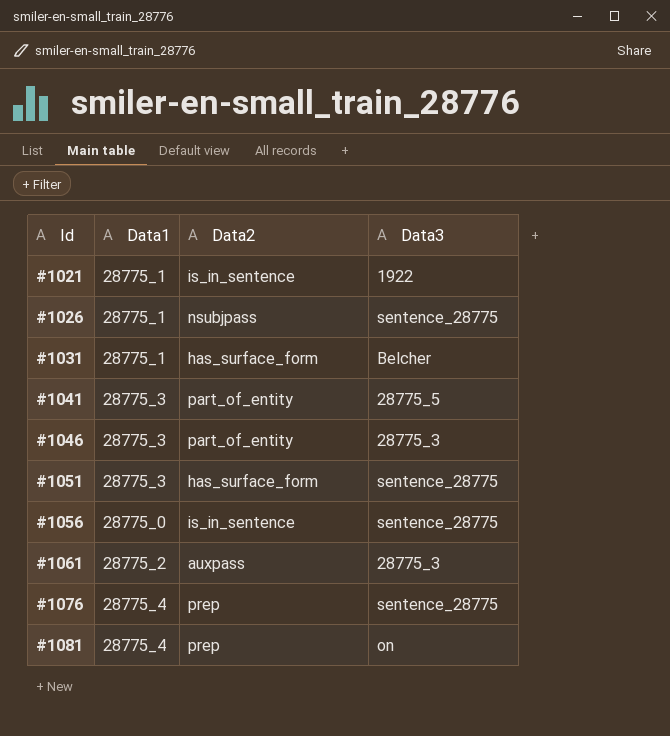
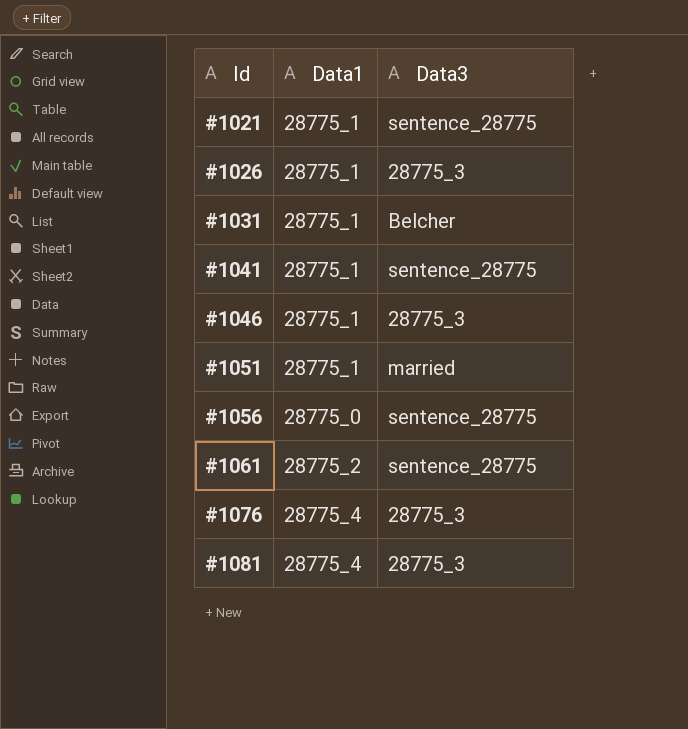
column Data2 | position: 3 -> none
#1021 | Data3: 1922 -> sentence_28775
#1026 | Data3: sentence_28775 -> 28775_3
#1041 | Data1: 28775_3 -> 28775_1
#1041 | Data3: 28775_5 -> sentence_28775
#1046 | Data1: 28775_3 -> 28775_1
#1051 | Data1: 28775_3 -> 28775_1
#1051 | Data3: sentence_28775 -> married
#1061 | Data3: 28775_3 -> sentence_28775
#1076 | Data3: sentence_28775 -> 28775_3
#1081 | Data3: on -> 28775_3

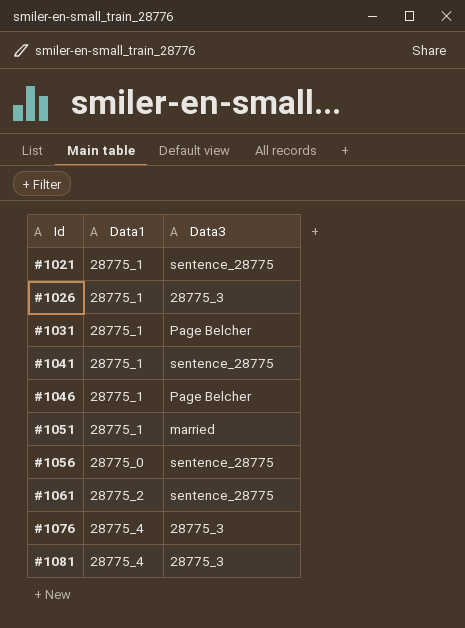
#1031 | Data3: Belcher -> Page Belcher
#1046 | Data3: 28775_3 -> Page Belcher

